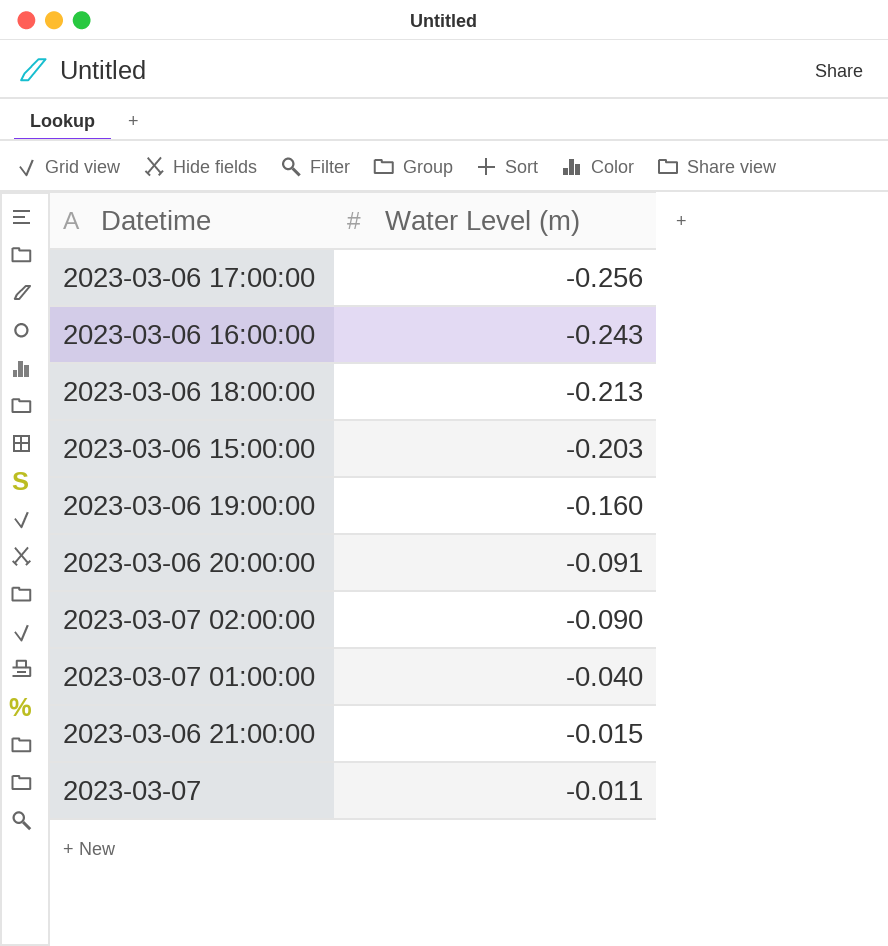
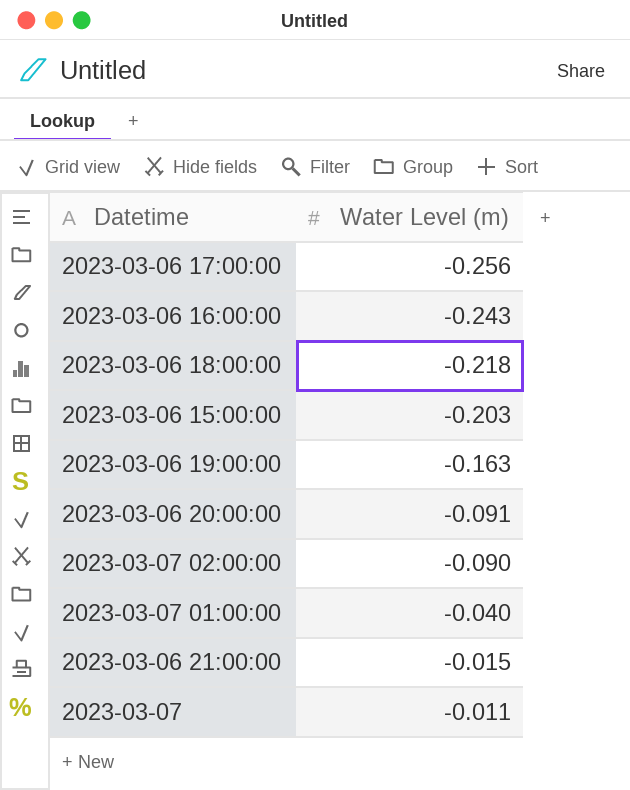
2023-03-06 18:00:00 | Water Level (m): -0.213 -> -0.218
2023-03-06 19:00:00 | Water Level (m): -0.160 -> -0.163

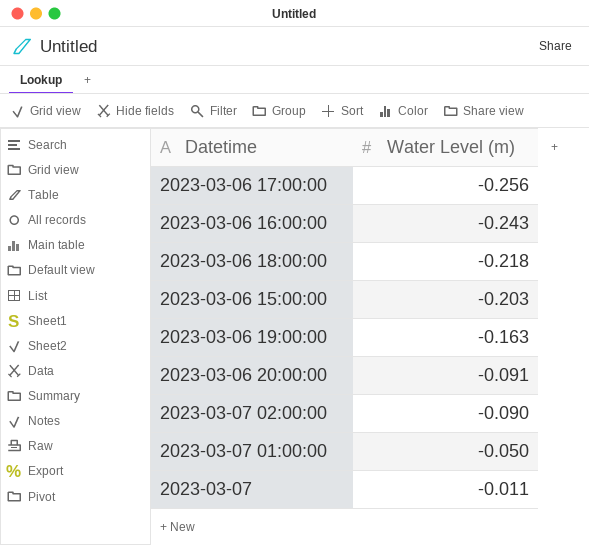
row 2023-03-06 21:00:00: -0.015 -> none
2023-03-07 01:00:00 | Water Level (m): -0.040 -> -0.050

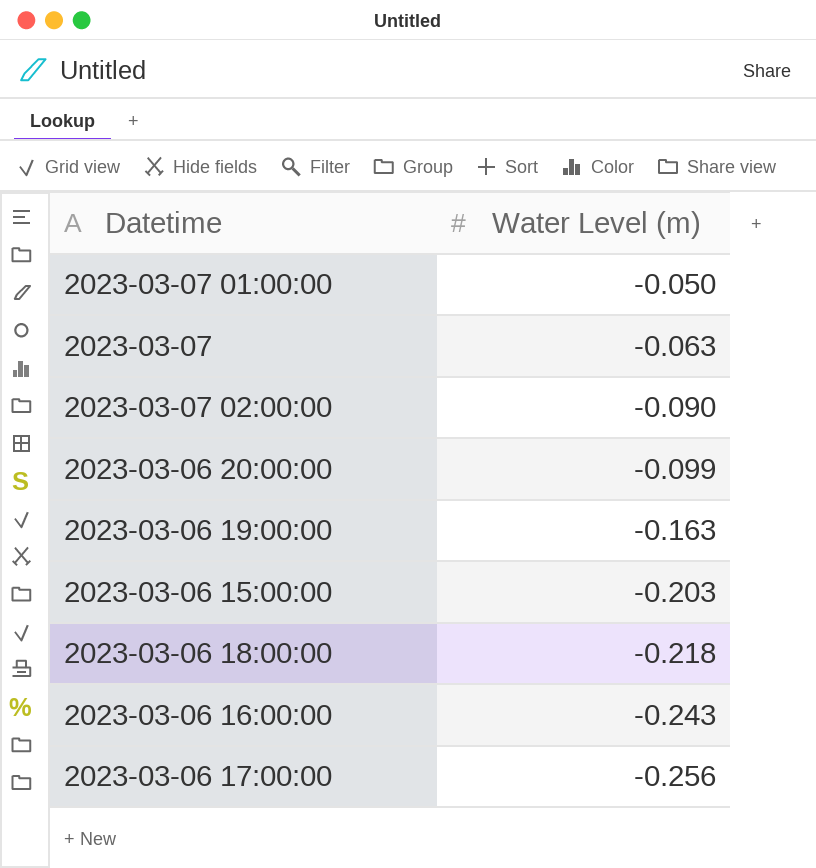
row order: Water Level (m) ascending -> Water Level (m) descending
2023-03-07 | Water Level (m): -0.011 -> -0.063
2023-03-06 20:00:00 | Water Level (m): -0.091 -> -0.099

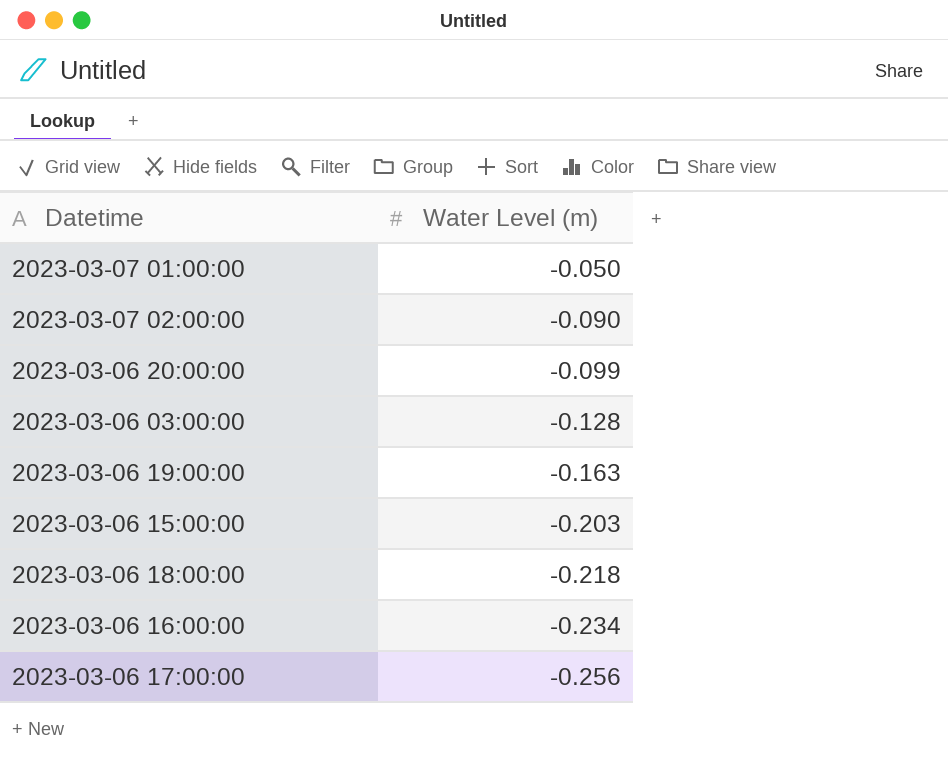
row 2023-03-07: -0.063 -> none
row 2023-03-06 03:00:00: none -> -0.128
2023-03-06 16:00:00 | Water Level (m): -0.243 -> -0.234

